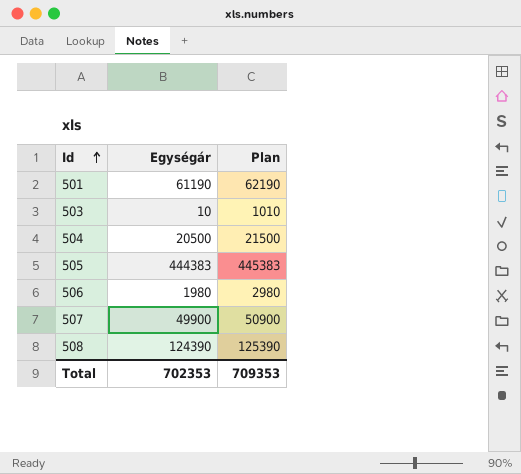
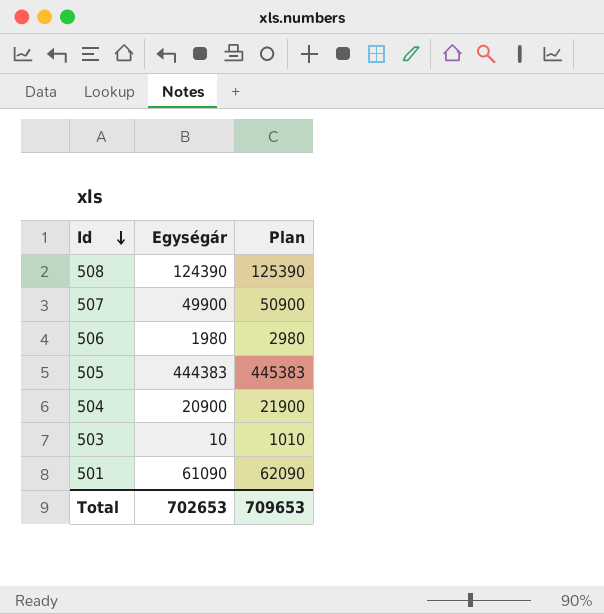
row order: Id ascending -> Id descending
504 | Egységár: 20500 -> 20900
504 | Plan: 21500 -> 21900
501 | Egységár: 61190 -> 61090
501 | Plan: 62190 -> 62090
Total | Egységár: 702353 -> 702653
Total | Plan: 709353 -> 709653

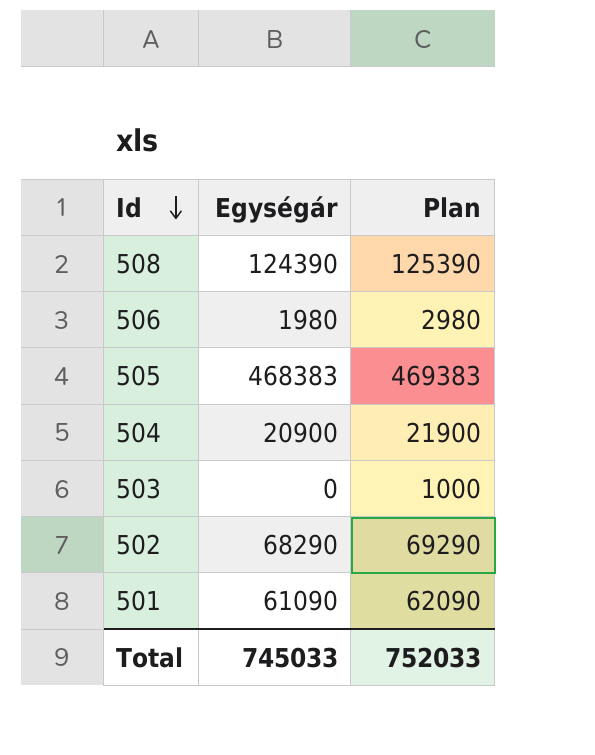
row 507: 49900 | 50900 -> none
505 | Egységár: 444383 -> 468383
505 | Plan: 445383 -> 469383
503 | Egységár: 10 -> 0
503 | Plan: 1010 -> 1000
row 502: none -> 68290 | 69290
Total | Egységár: 702653 -> 745033
Total | Plan: 709653 -> 752033

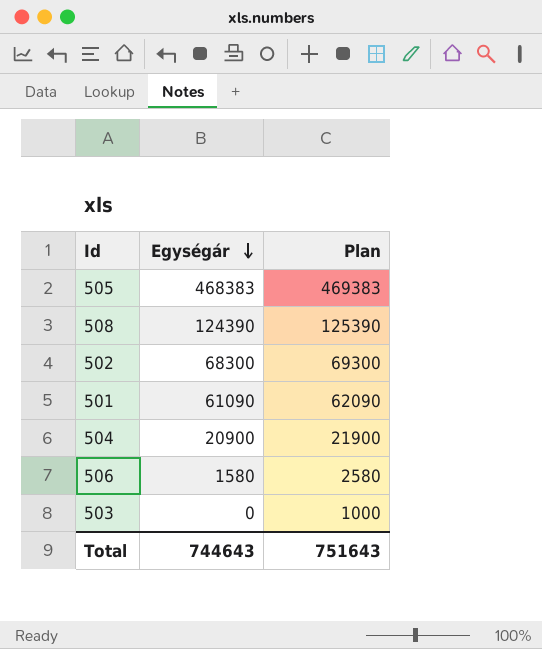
row order: Id descending -> Egységár descending
502 | Egységár: 68290 -> 68300
502 | Plan: 69290 -> 69300
506 | Egységár: 1980 -> 1580
506 | Plan: 2980 -> 2580
Total | Egységár: 745033 -> 744643
Total | Plan: 752033 -> 751643

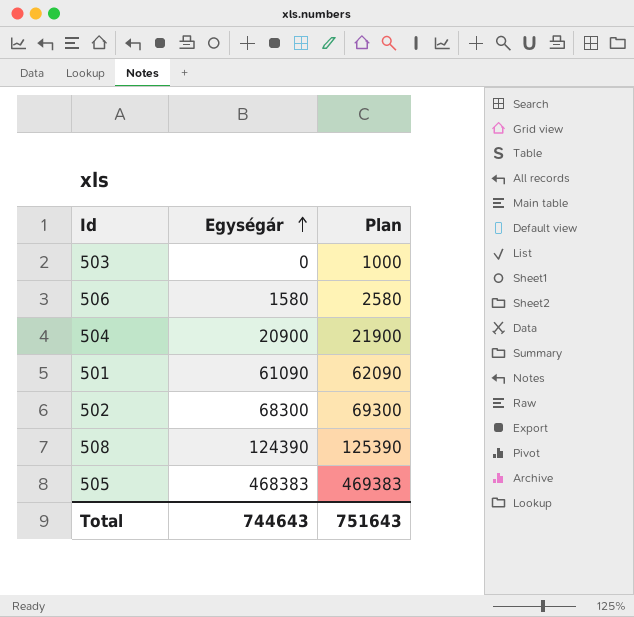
row order: Egységár descending -> Egységár ascending

